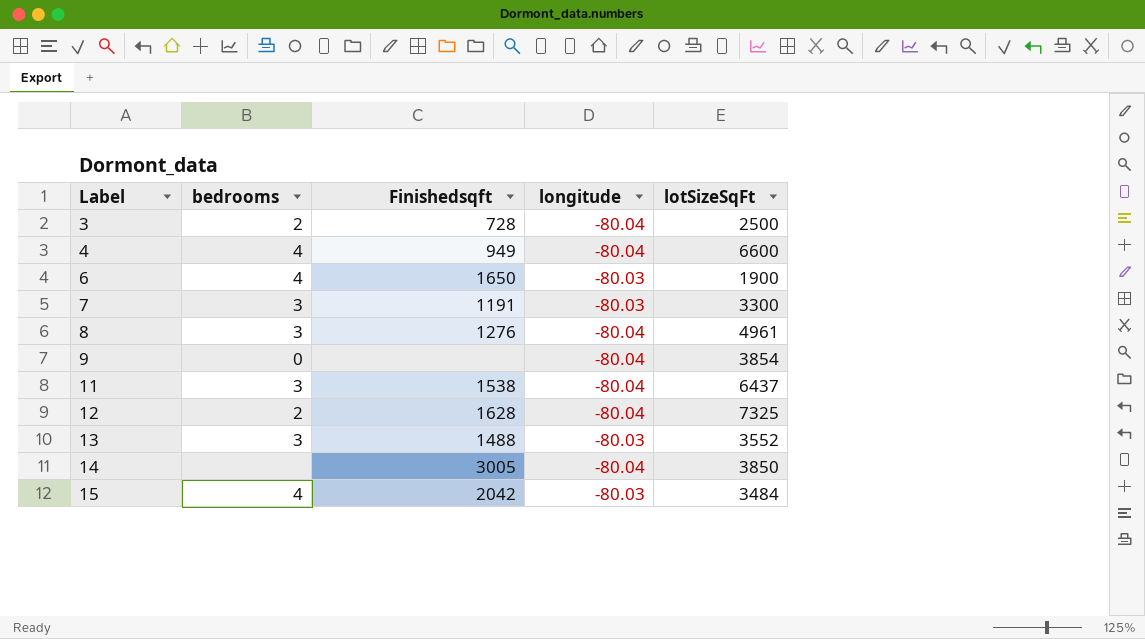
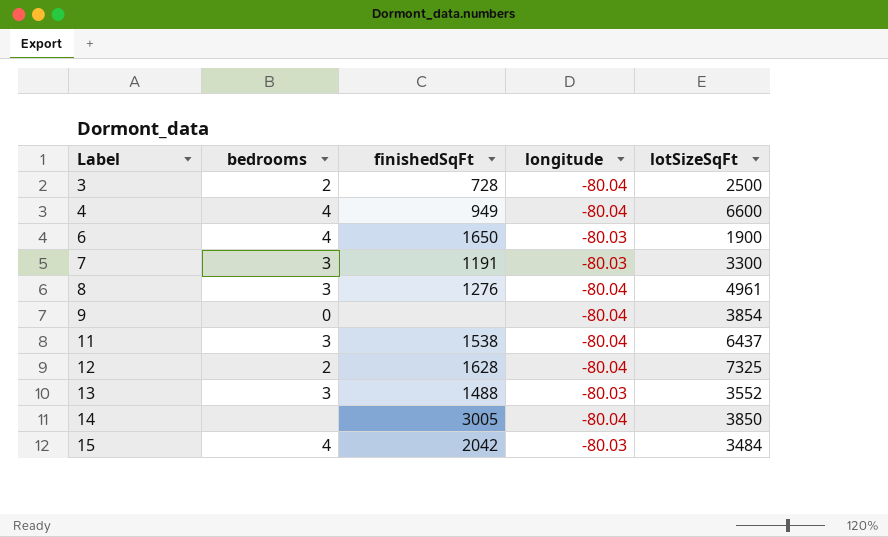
column name: Finishedsqft -> finishedSqFt

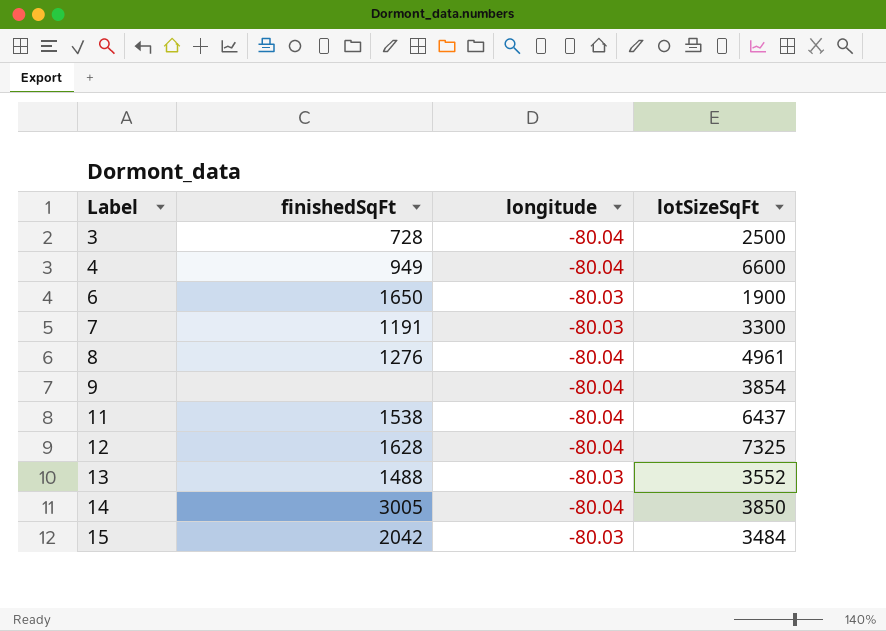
column bedrooms | position: 2 -> none

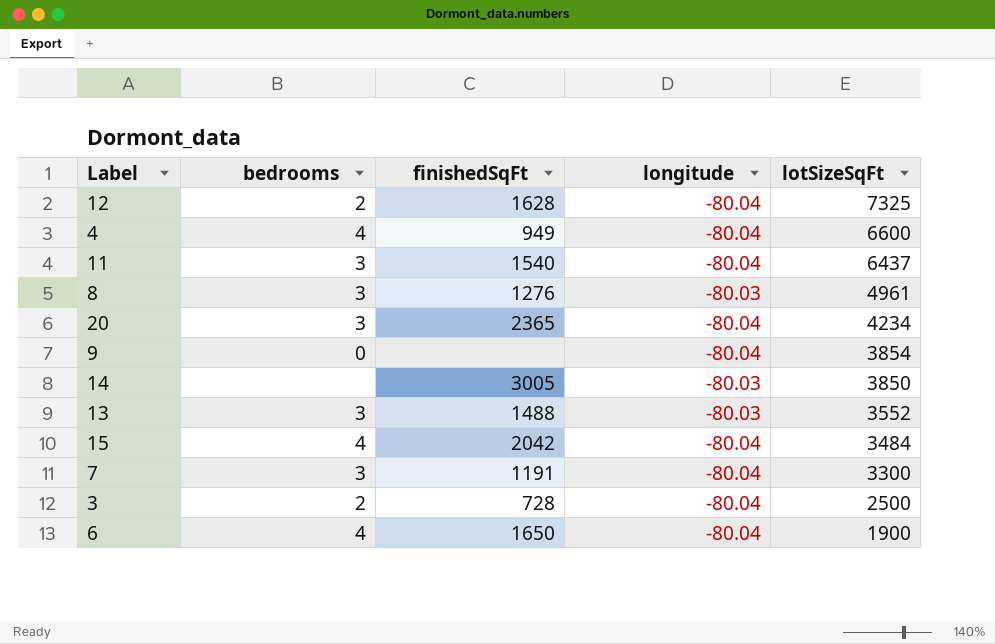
row order: Label ascending -> lotSizeSqFt descending
column bedrooms | position: none -> 2
11 | finishedSqFt: 1538 -> 1540
8 | longitude: -80.04 -> -80.03
row 20: none -> 3 | 2365 | -80.04 | 4234
14 | longitude: -80.04 -> -80.03
15 | longitude: -80.03 -> -80.04
7 | longitude: -80.03 -> -80.04
6 | longitude: -80.03 -> -80.04

